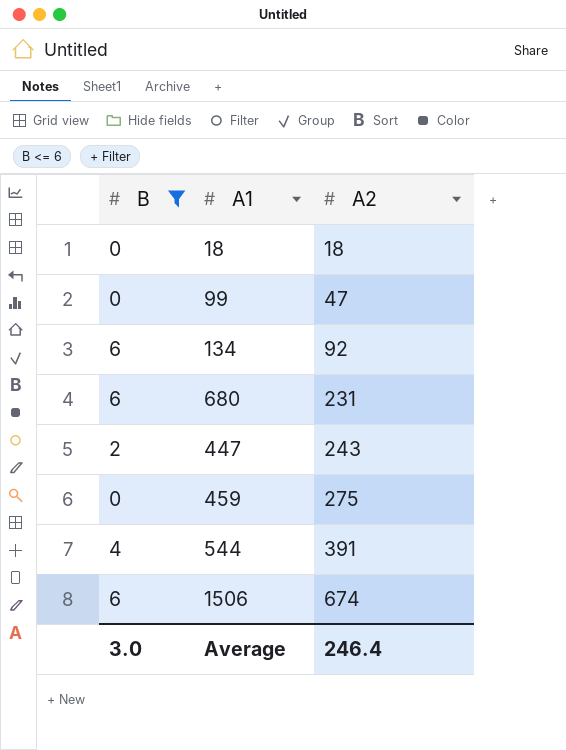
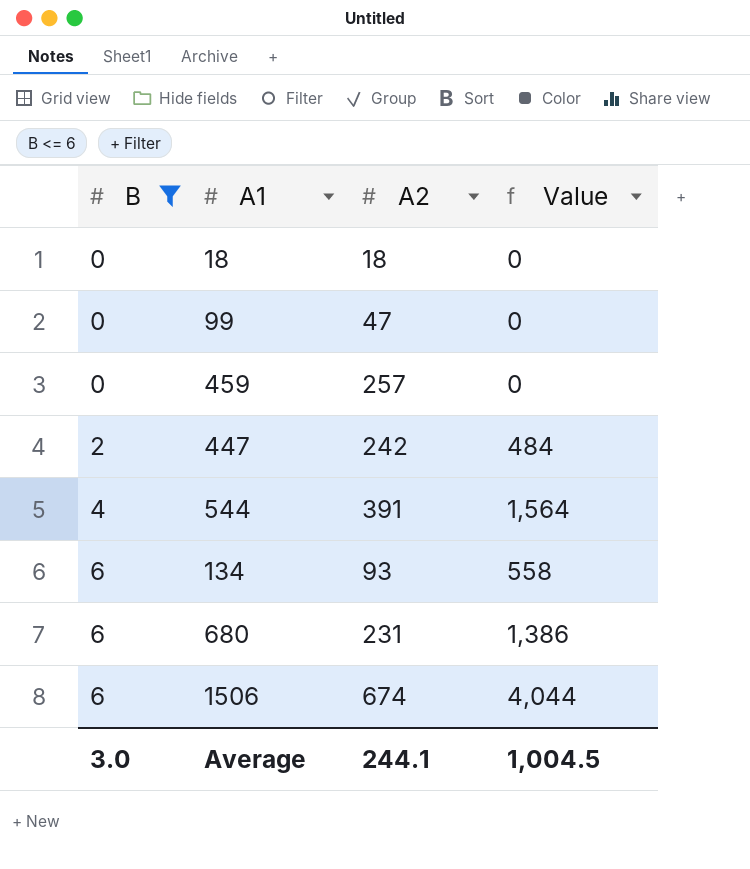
row order: A2 ascending -> B ascending
column Value | formula: none -> [B] * [A2]
459 | A2: 275 -> 257
447 | A2: 243 -> 242
134 | A2: 92 -> 93
Average | A2: 246.4 -> 244.1

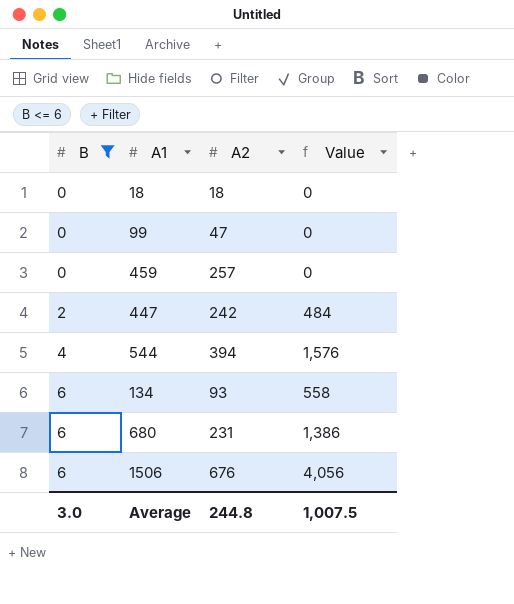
544 | A2: 391 -> 394
544 | Value: 1,564 -> 1,576
1506 | A2: 674 -> 676
1506 | Value: 4,044 -> 4,056
Average | A2: 244.1 -> 244.8
Average | Value: 1,004.5 -> 1,007.5

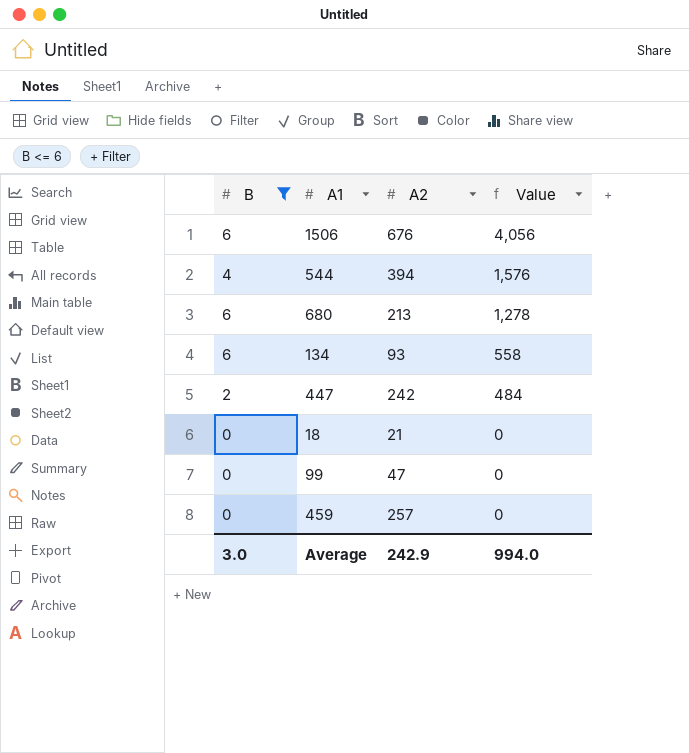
row order: B ascending -> Value descending
680 | A2: 231 -> 213
680 | Value: 1,386 -> 1,278
18 | A2: 18 -> 21
Average | A2: 244.8 -> 242.9
Average | Value: 1,007.5 -> 994.0

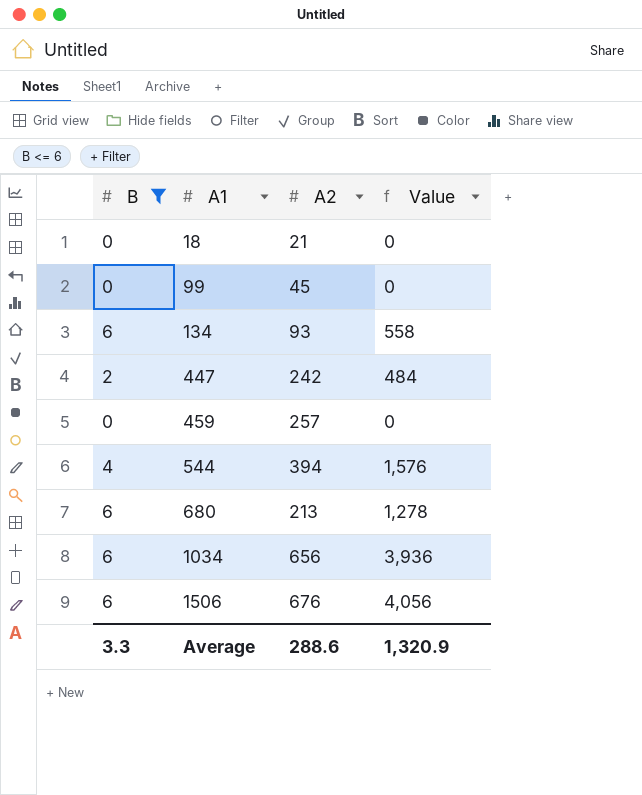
row order: Value descending -> A1 ascending
99 | A2: 47 -> 45
row 1034: none -> 6 | 656 | 3,936
Average | B: 3.0 -> 3.3
Average | A2: 242.9 -> 288.6
Average | Value: 994.0 -> 1,320.9

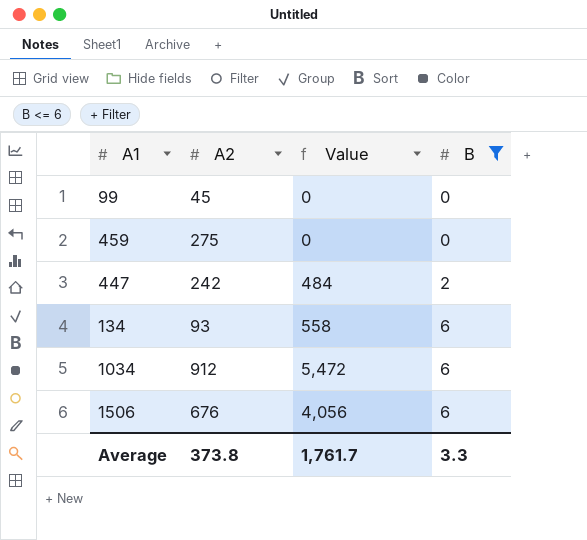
row order: A1 ascending -> B ascending
column B | position: 1 -> 4
row 18: 0 | 21 | 0 -> none
row 544: 4 | 394 | 1,576 -> none
row 680: 6 | 213 | 1,278 -> none
459 | A2: 257 -> 275
1034 | A2: 656 -> 912
1034 | Value: 3,936 -> 5,472
Average | A2: 288.6 -> 373.8
Average | Value: 1,320.9 -> 1,761.7

